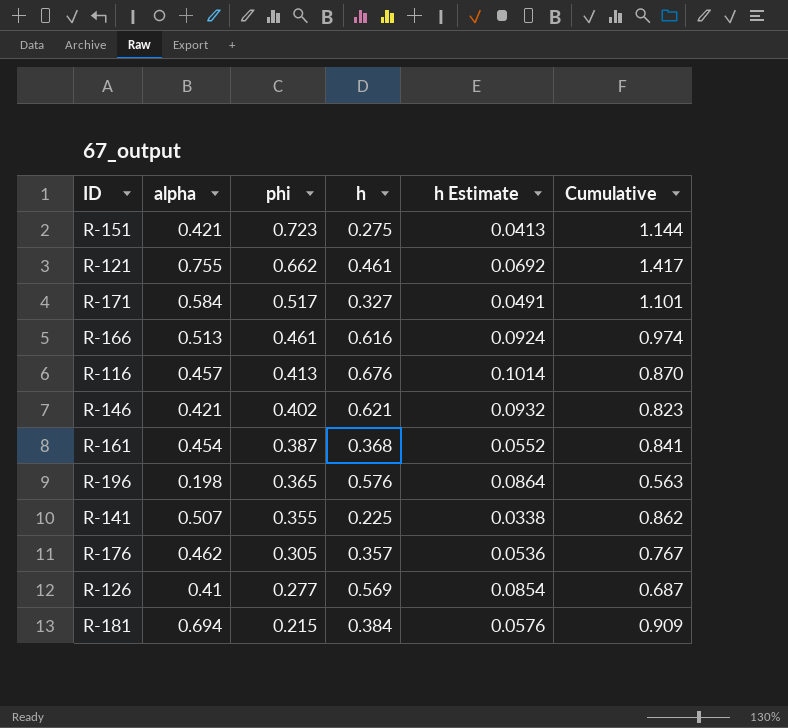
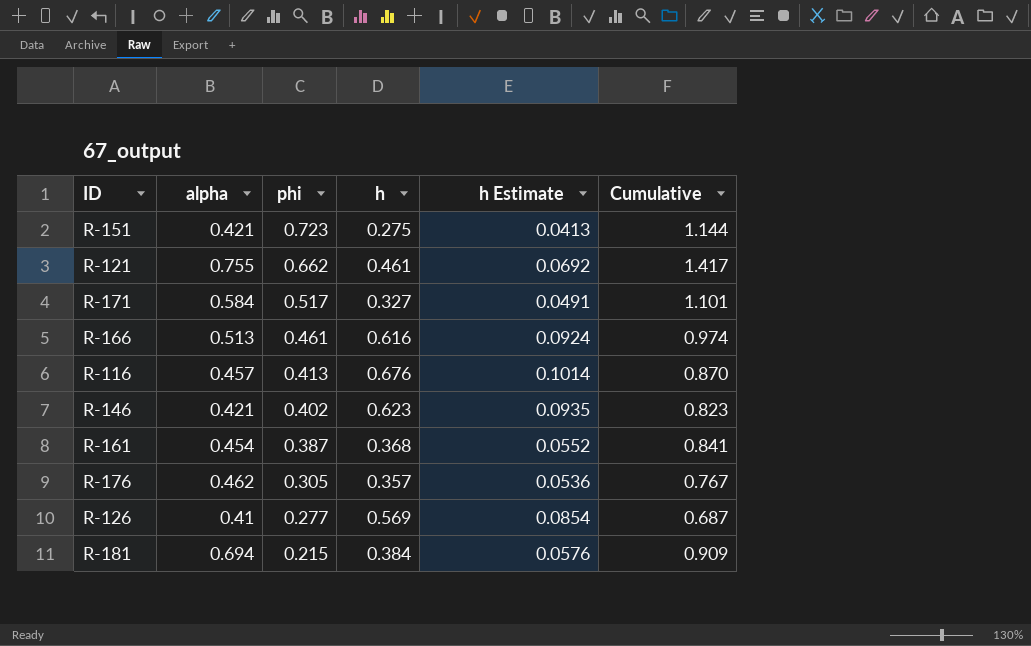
row R-196: 0.198 | 0.365 | 0.576 | 0.0864 | 0.563 -> none
row R-141: 0.507 | 0.355 | 0.225 | 0.0338 | 0.862 -> none
R-146 | h: 0.621 -> 0.623
R-146 | h Estimate: 0.0932 -> 0.0935

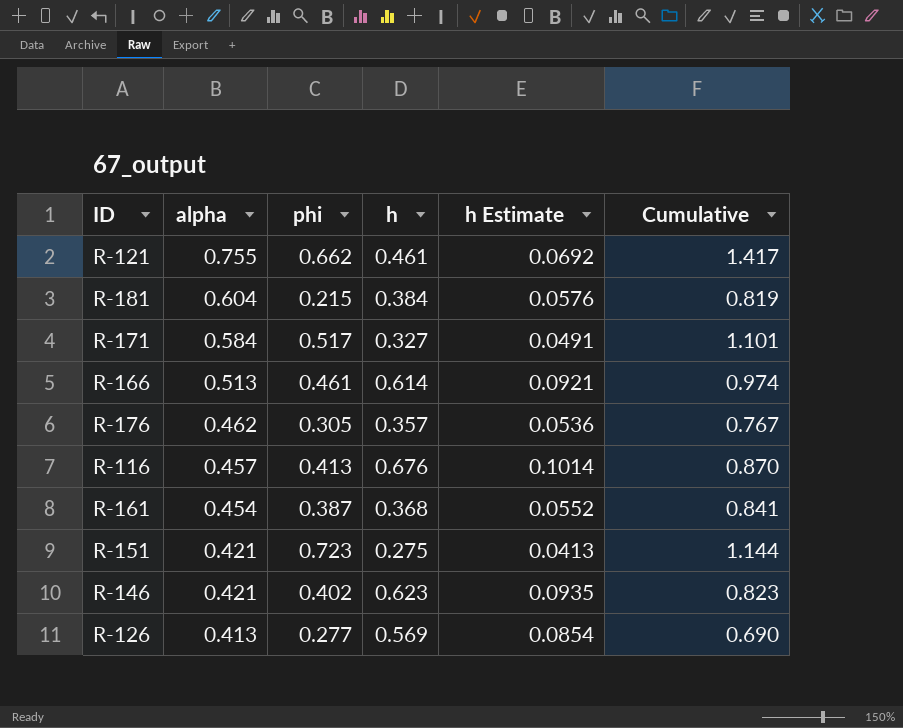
row order: phi descending -> alpha descending
R-181 | alpha: 0.694 -> 0.604
R-181 | Cumulative: 0.909 -> 0.819
R-166 | h: 0.616 -> 0.614
R-166 | h Estimate: 0.0924 -> 0.0921
R-126 | alpha: 0.41 -> 0.413
R-126 | Cumulative: 0.687 -> 0.690

